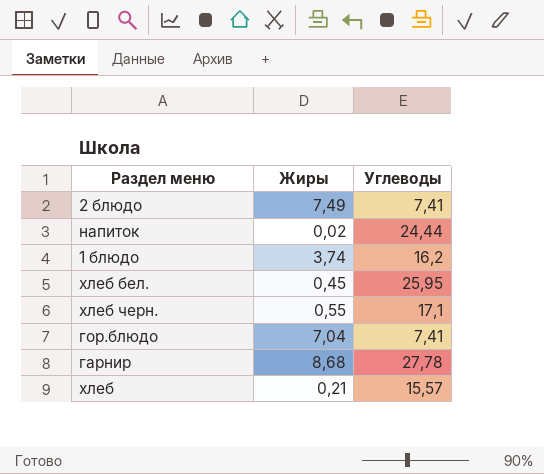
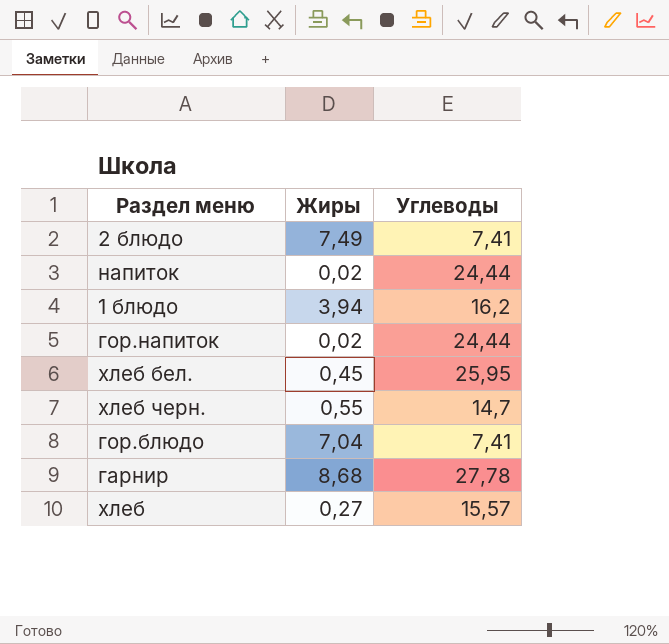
1 блюдо | Жиры: 3,74 -> 3,94
row гор.напиток: none -> 0,02 | 24,44
хлеб черн. | Углеводы: 17,1 -> 14,7
хлеб | Жиры: 0,21 -> 0,27

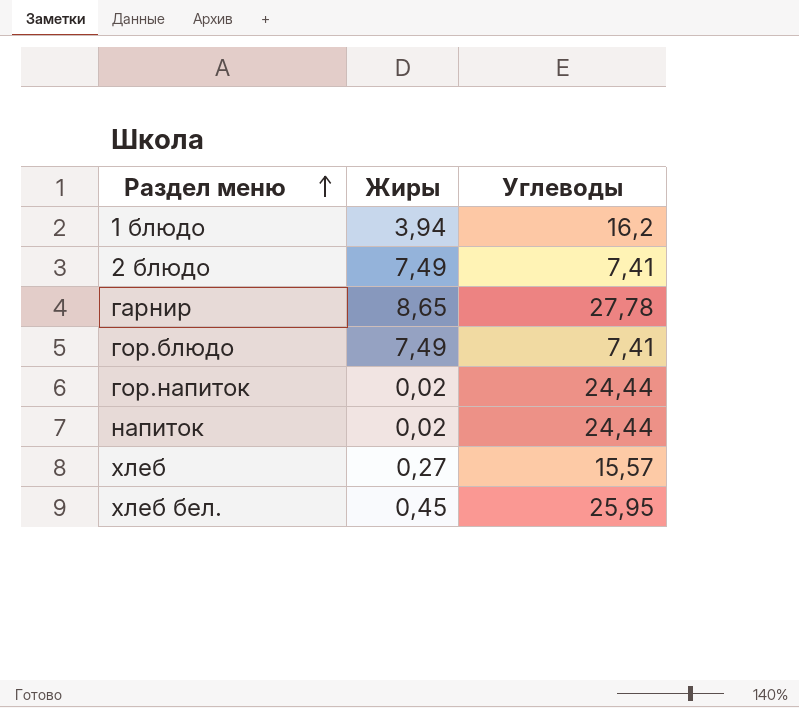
row order: none -> Раздел меню ascending
row хлеб черн.: 0,55 | 14,7 -> none
гарнир | Жиры: 8,68 -> 8,65
гор.блюдо | Жиры: 7,04 -> 7,49

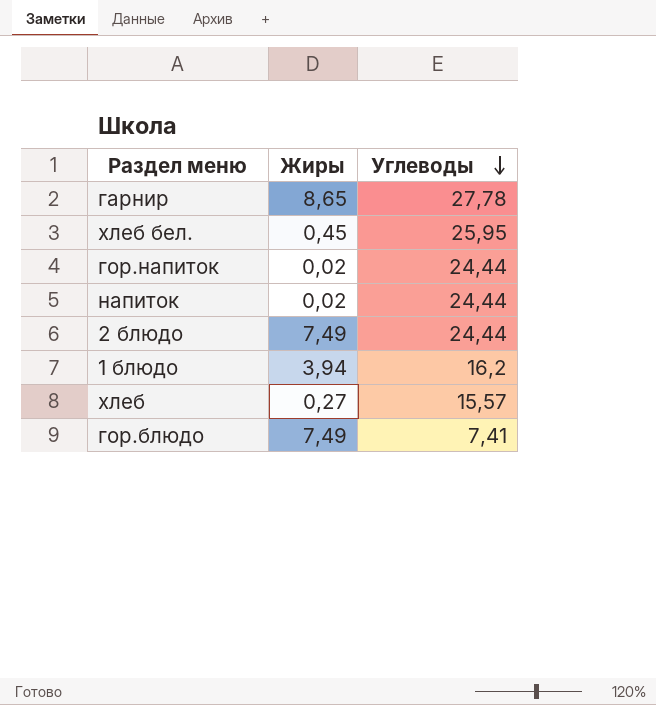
row order: Раздел меню ascending -> Углеводы descending
2 блюдо | Углеводы: 7,41 -> 24,44

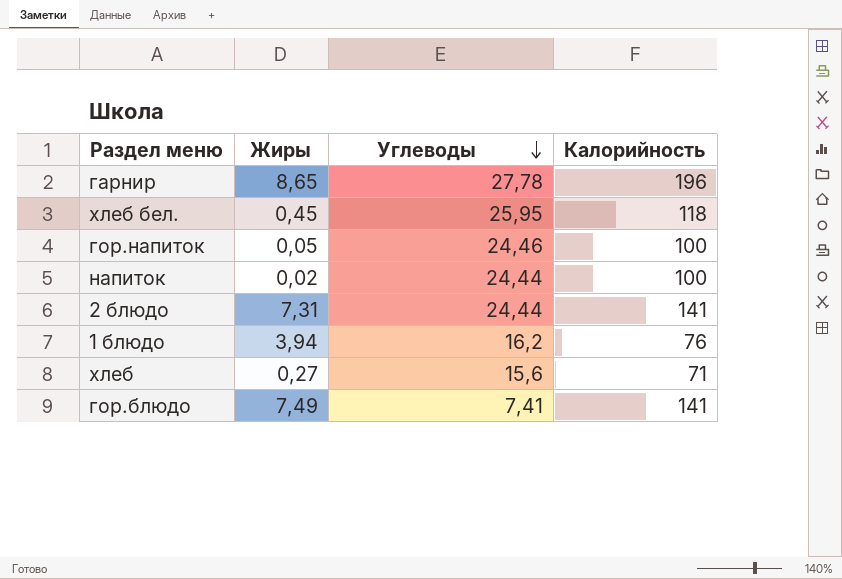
column Калорийность | position: none -> 4
гор.напиток | Жиры: 0,02 -> 0,05
гор.напиток | Углеводы: 24,44 -> 24,46
2 блюдо | Жиры: 7,49 -> 7,31
хлеб | Углеводы: 15,57 -> 15,6

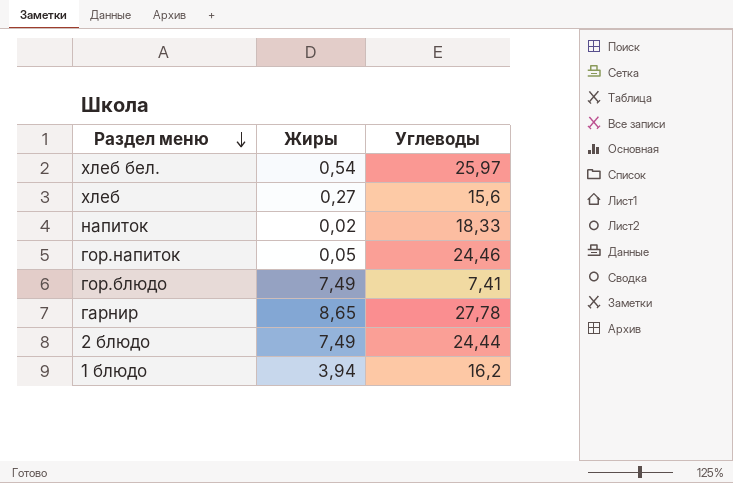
row order: Углеводы descending -> Раздел меню descending
column Калорийность | position: 4 -> none
хлеб бел. | Жиры: 0,45 -> 0,54
хлеб бел. | Углеводы: 25,95 -> 25,97
напиток | Углеводы: 24,44 -> 18,33
2 блюдо | Жиры: 7,31 -> 7,49

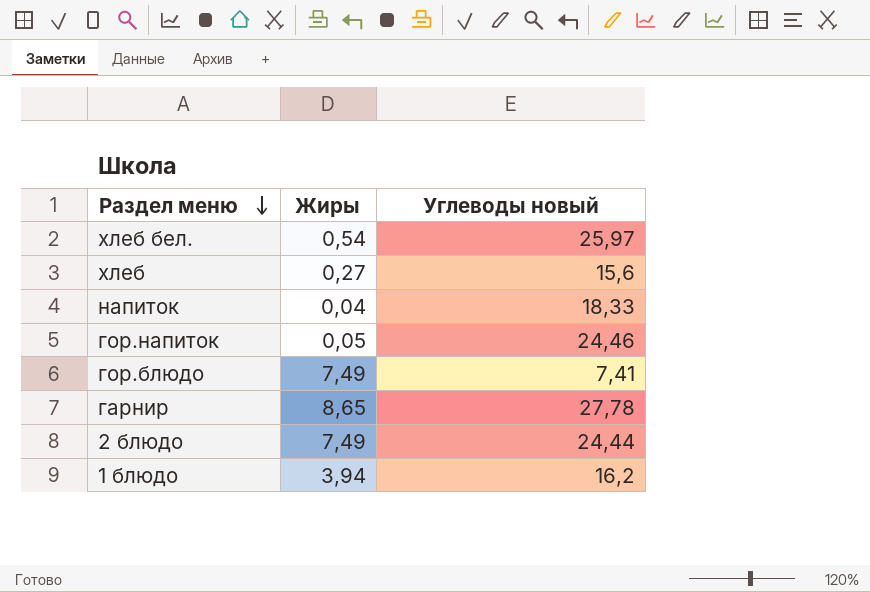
column name: Углеводы -> Углеводы новый
напиток | Жиры: 0,02 -> 0,04

